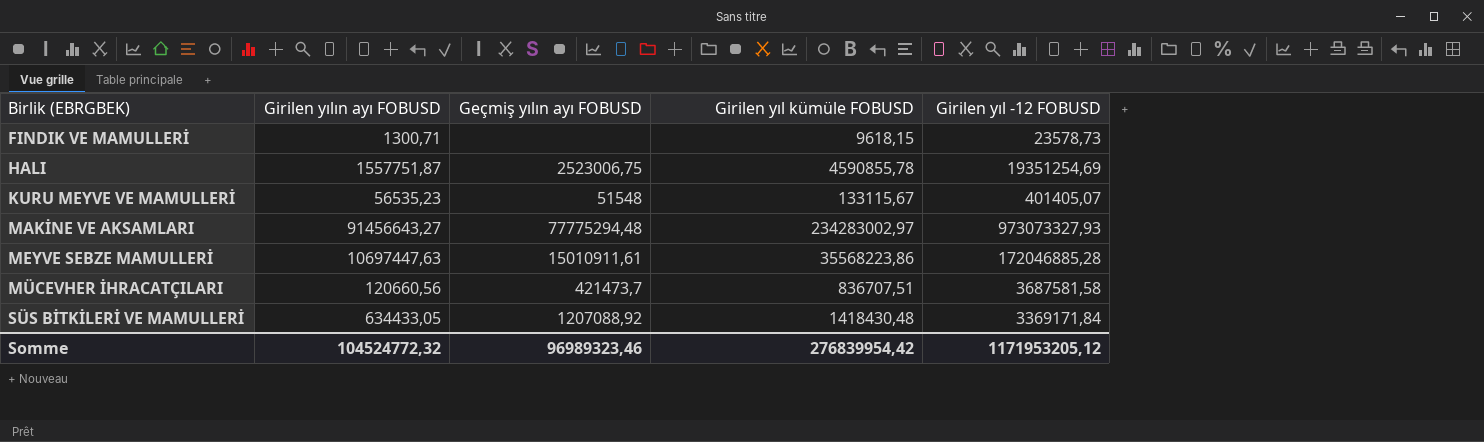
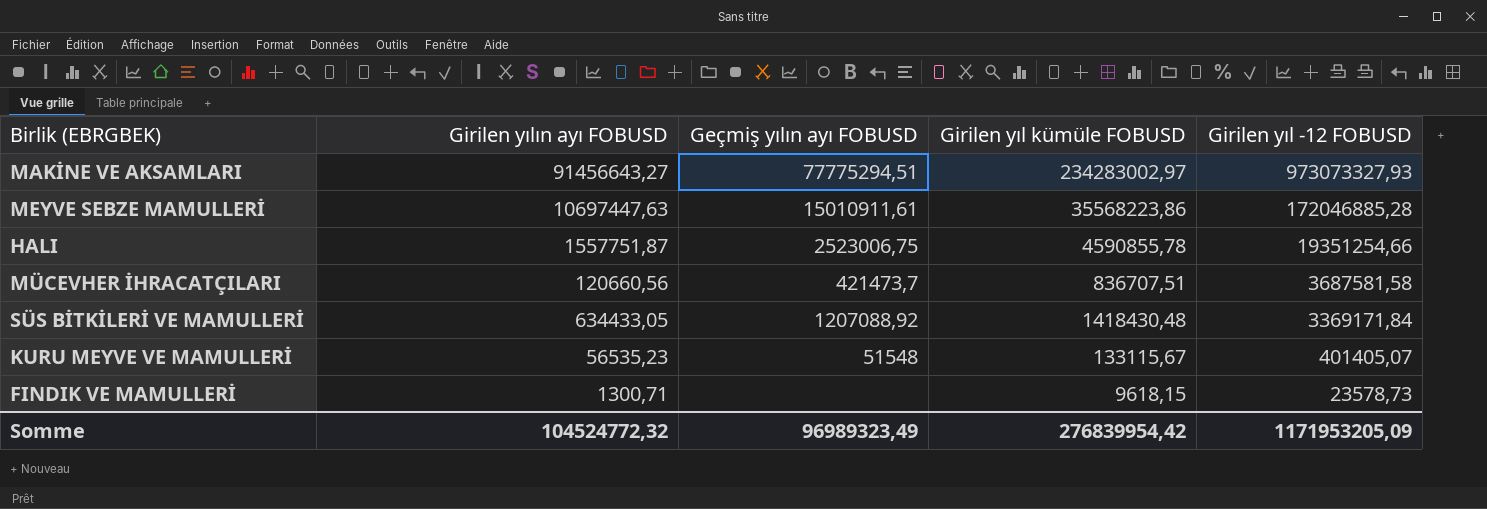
row order: Birlik (EBRGBEK) ascending -> Girilen yıl -12 FOBUSD descending
MAKİNE VE AKSAMLARI | Geçmiş yılın ayı FOBUSD: 77775294,48 -> 77775294,51
HALI | Girilen yıl -12 FOBUSD: 19351254,69 -> 19351254,66
Somme | Geçmiş yılın ayı FOBUSD: 96989323,46 -> 96989323,49
Somme | Girilen yıl -12 FOBUSD: 1171953205,12 -> 1171953205,09

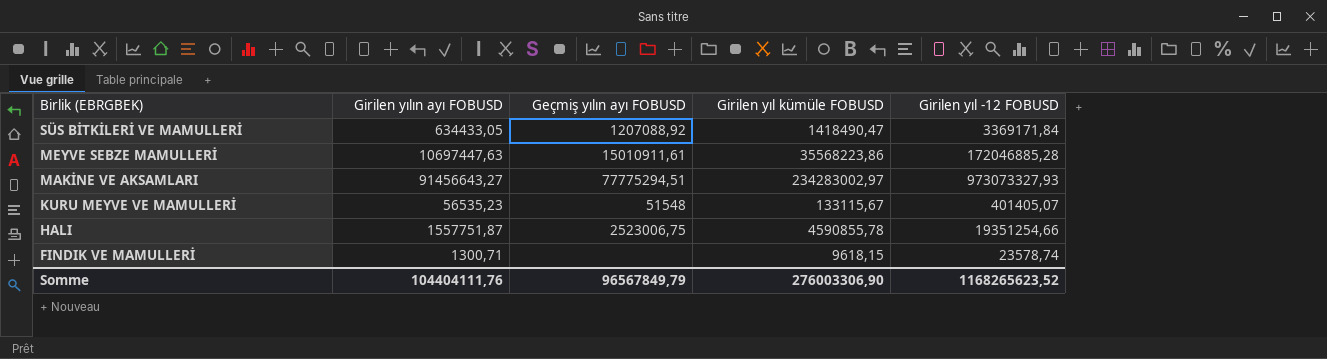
row order: Girilen yıl -12 FOBUSD descending -> Birlik (EBRGBEK) descending
row MÜCEVHER İHRACATÇILARI: 120660,56 | 421473,7 | 836707,51 | 3687581,58 -> none
SÜS BİTKİLERİ VE MAMULLERİ | Girilen yıl kümüle FOBUSD: 1418430,48 -> 1418490,47
FINDIK VE MAMULLERİ | Girilen yıl -12 FOBUSD: 23578,73 -> 23578,74
Somme | Girilen yılın ayı FOBUSD: 104524772,32 -> 104404111,76
Somme | Geçmiş yılın ayı FOBUSD: 96989323,49 -> 96567849,79
Somme | Girilen yıl kümüle FOBUSD: 276839954,42 -> 276003306,90
Somme | Girilen yıl -12 FOBUSD: 1171953205,09 -> 1168265623,52

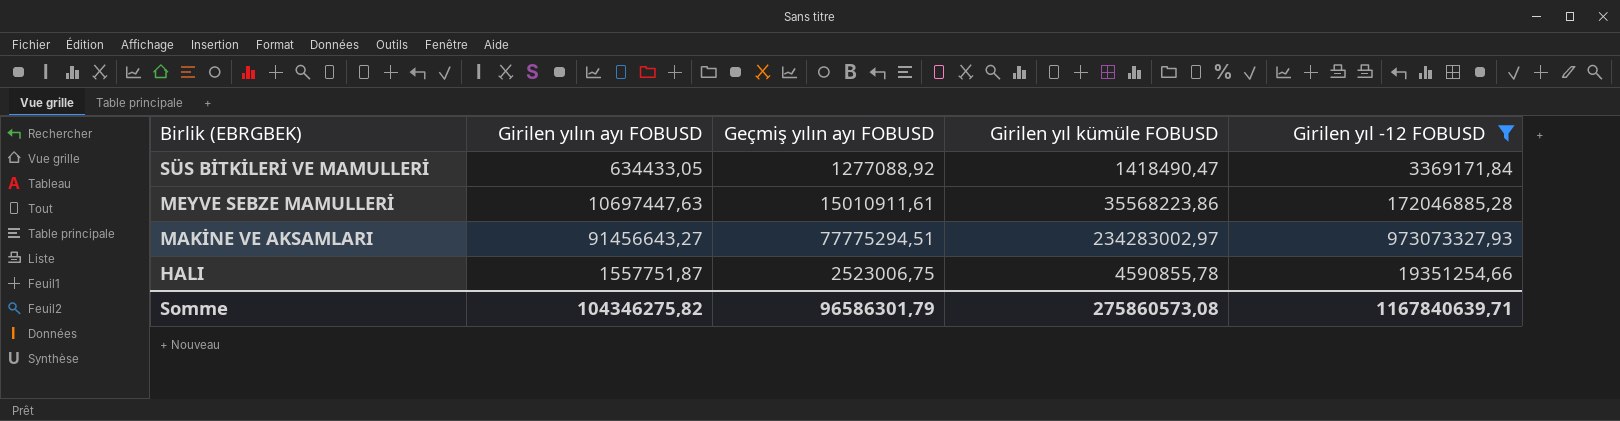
filter: none -> Girilen yıl -12 FOBUSD >= 3369171,84
SÜS BİTKİLERİ VE MAMULLERİ | Geçmiş yılın ayı FOBUSD: 1207088,92 -> 1277088,92
Somme | Girilen yılın ayı FOBUSD: 104404111,76 -> 104346275,82
Somme | Geçmiş yılın ayı FOBUSD: 96567849,79 -> 96586301,79
Somme | Girilen yıl kümüle FOBUSD: 276003306,90 -> 275860573,08
Somme | Girilen yıl -12 FOBUSD: 1168265623,52 -> 1167840639,71

